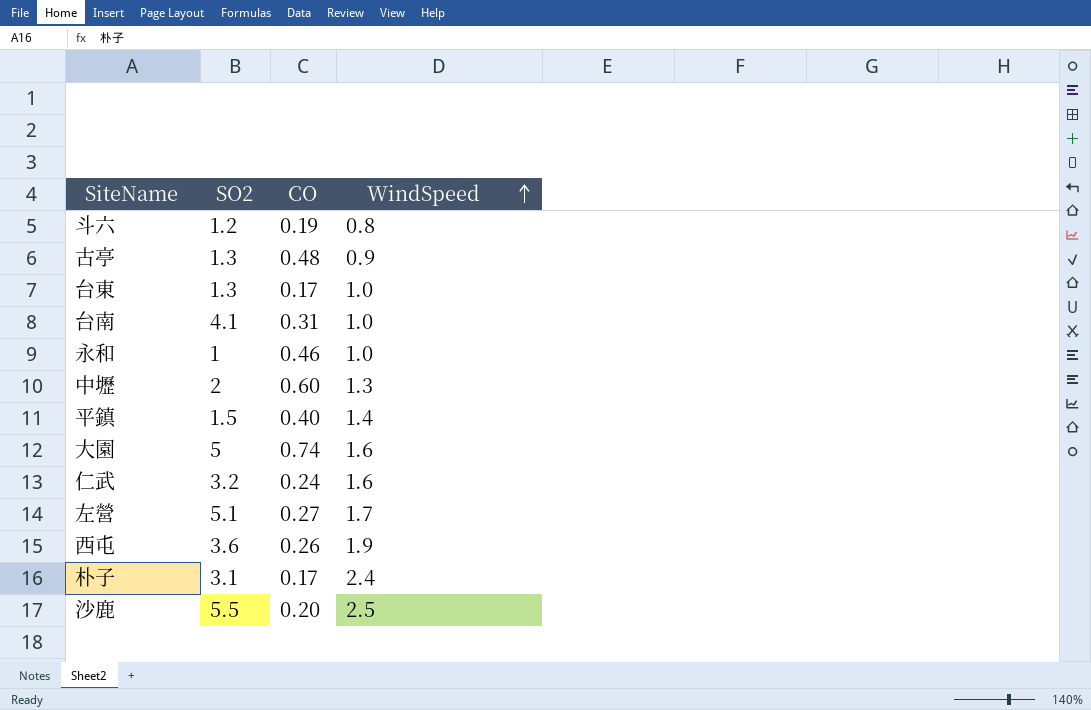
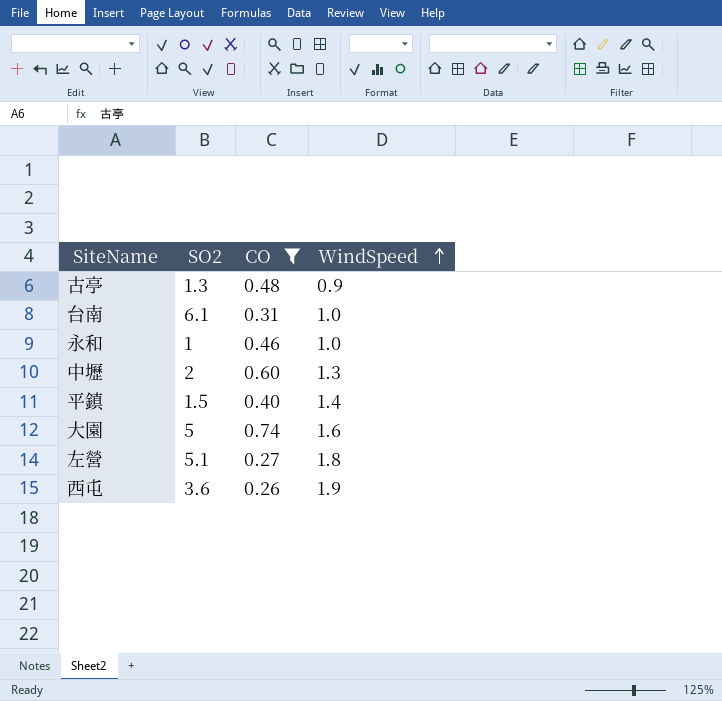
filter: none -> CO >= 0.26
台南 | SO2: 4.1 -> 6.1
左營 | WindSpeed: 1.7 -> 1.8

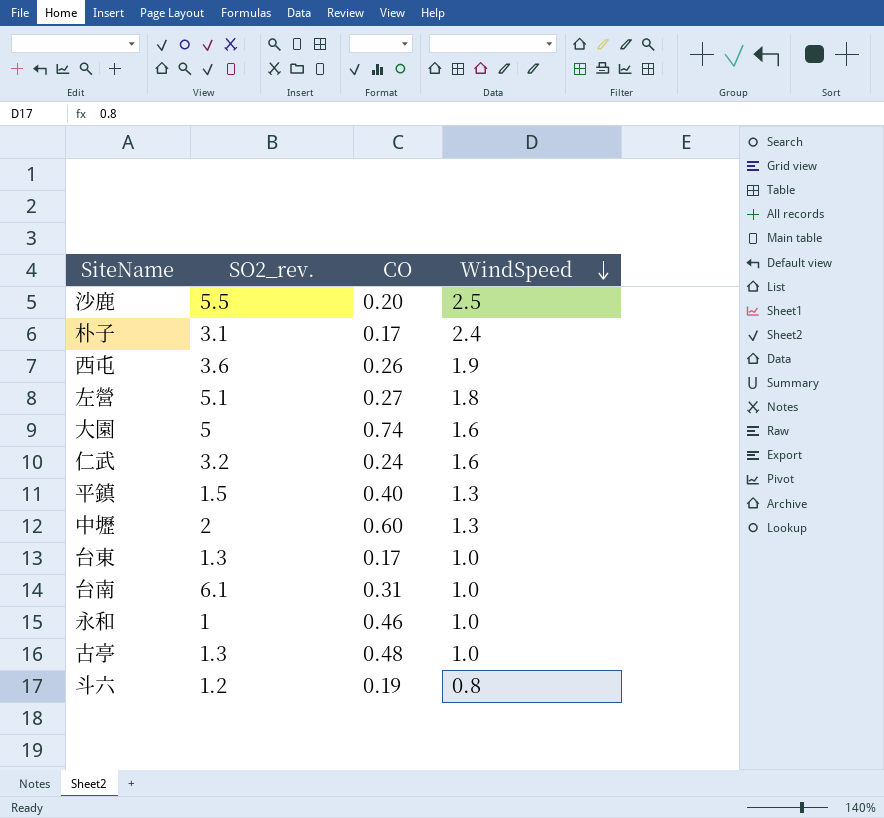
filter: CO >= 0.26 -> none
row order: WindSpeed ascending -> WindSpeed descending
column name: SO2 -> SO2_rev.
平鎮 | WindSpeed: 1.4 -> 1.3
古亭 | WindSpeed: 0.9 -> 1.0

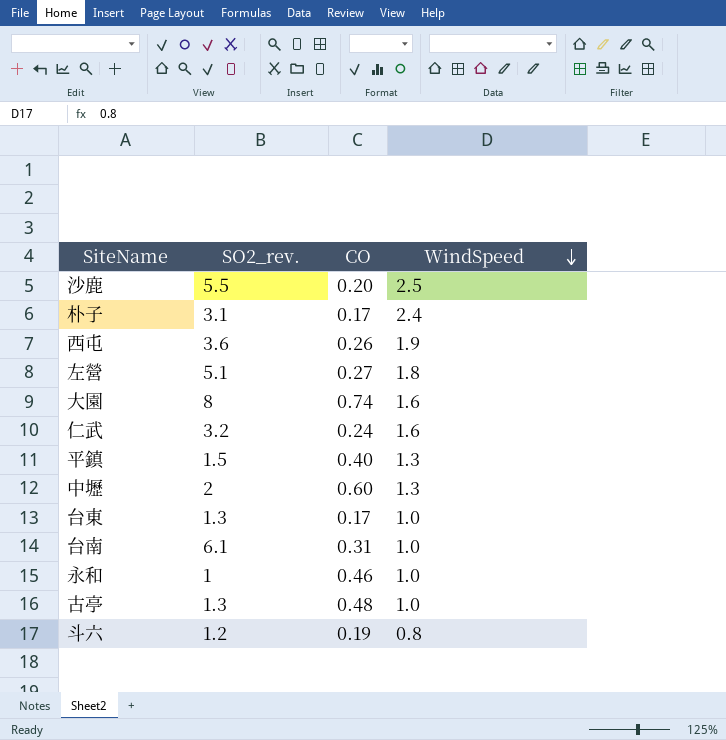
大園 | SO2_rev.: 5 -> 8

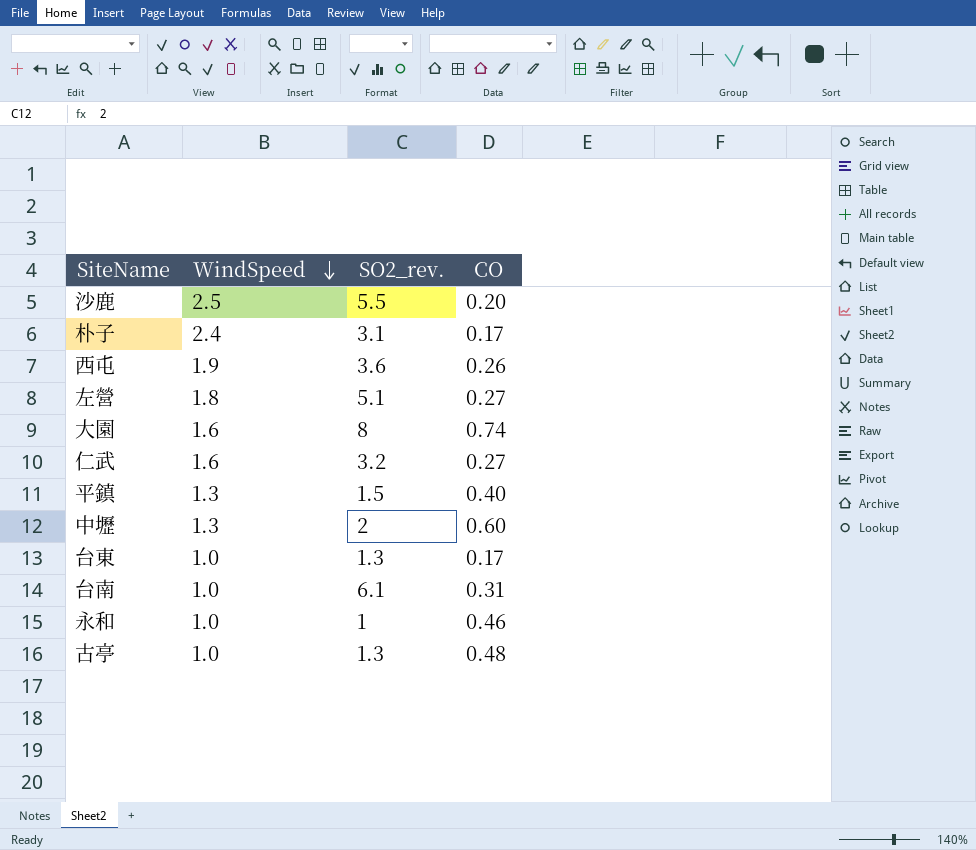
column WindSpeed | position: 4 -> 2
row 斗六: 1.2 | 0.19 | 0.8 -> none
仁武 | CO: 0.24 -> 0.27

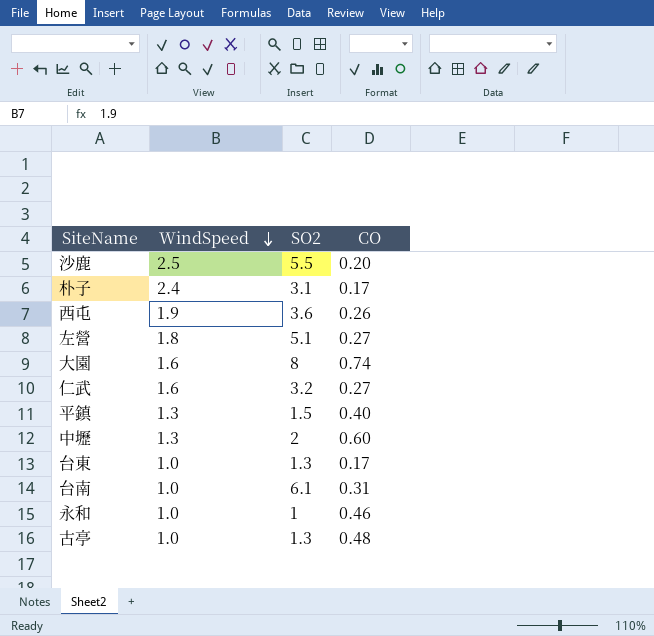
column name: SO2_rev. -> SO2

